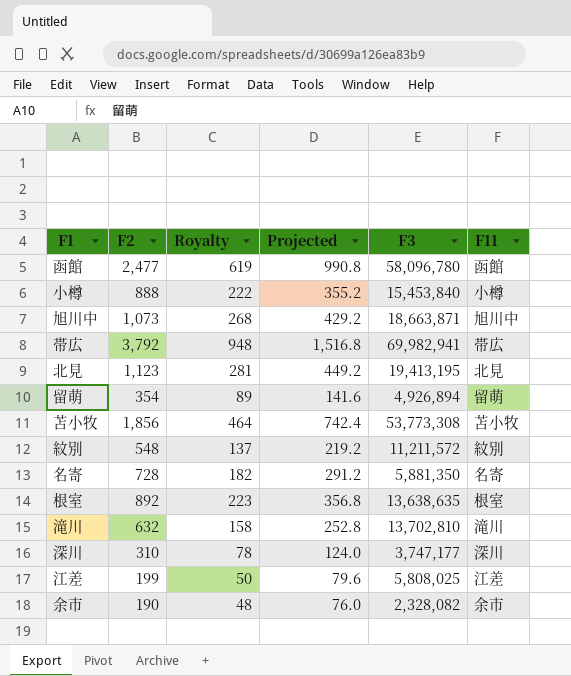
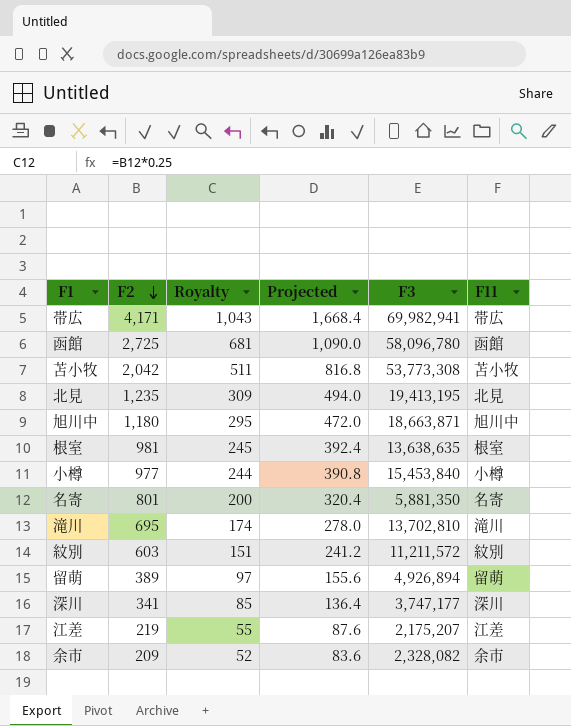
row order: none -> F2 descending
帯広 | F2: 3,792 -> 4,171
帯広 | Royalty: 948 -> 1,043
帯広 | Projected: 1,516.8 -> 1,668.4
函館 | F2: 2,477 -> 2,725
函館 | Royalty: 619 -> 681
函館 | Projected: 990.8 -> 1,090.0
苫小牧 | F2: 1,856 -> 2,042
苫小牧 | Royalty: 464 -> 511
苫小牧 | Projected: 742.4 -> 816.8
北見 | F2: 1,123 -> 1,235
北見 | Royalty: 281 -> 309
北見 | Projected: 449.2 -> 494.0
旭川中 | F2: 1,073 -> 1,180
旭川中 | Royalty: 268 -> 295
旭川中 | Projected: 429.2 -> 472.0
根室 | F2: 892 -> 981
根室 | Royalty: 223 -> 245
根室 | Projected: 356.8 -> 392.4
小樽 | F2: 888 -> 977
小樽 | Royalty: 222 -> 244
小樽 | Projected: 355.2 -> 390.8
名寄 | F2: 728 -> 801
名寄 | Royalty: 182 -> 200
名寄 | Projected: 291.2 -> 320.4
滝川 | F2: 632 -> 695
滝川 | Royalty: 158 -> 174
滝川 | Projected: 252.8 -> 278.0
紋別 | F2: 548 -> 603
紋別 | Royalty: 137 -> 151
紋別 | Projected: 219.2 -> 241.2
留萌 | F2: 354 -> 389
留萌 | Royalty: 89 -> 97
留萌 | Projected: 141.6 -> 155.6
深川 | F2: 310 -> 341
深川 | Royalty: 78 -> 85
深川 | Projected: 124.0 -> 136.4
江差 | F2: 199 -> 219
江差 | Royalty: 50 -> 55
江差 | Projected: 79.6 -> 87.6
江差 | F3: 5,808,025 -> 2,175,207
余市 | F2: 190 -> 209
余市 | Royalty: 48 -> 52
余市 | Projected: 76.0 -> 83.6

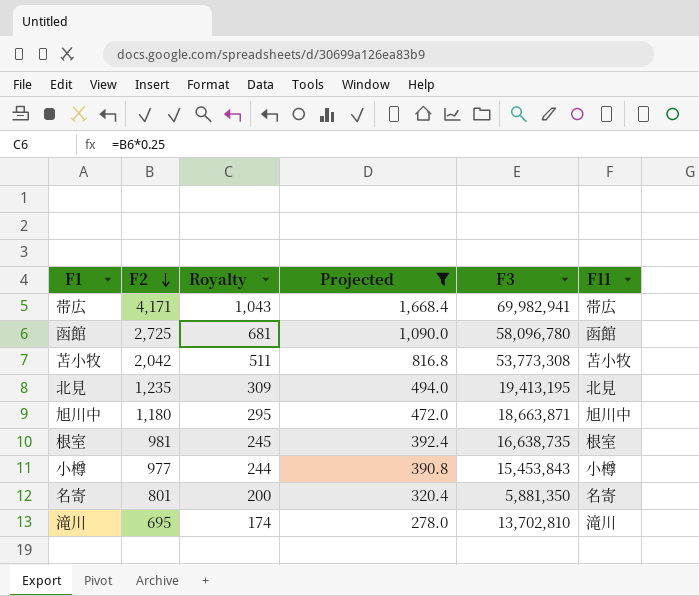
filter: none -> Projected >= 278.0
根室 | F3: 13,638,635 -> 16,638,735
小樽 | F3: 15,453,840 -> 15,453,843

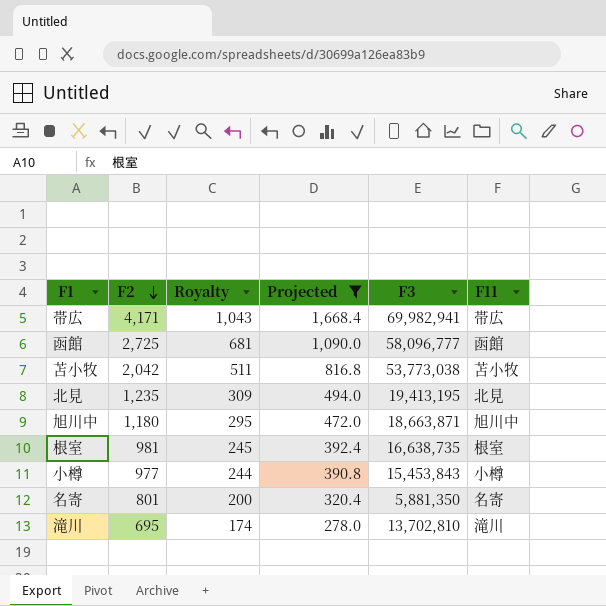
函館 | F3: 58,096,780 -> 58,096,777
苫小牧 | F3: 53,773,308 -> 53,773,038

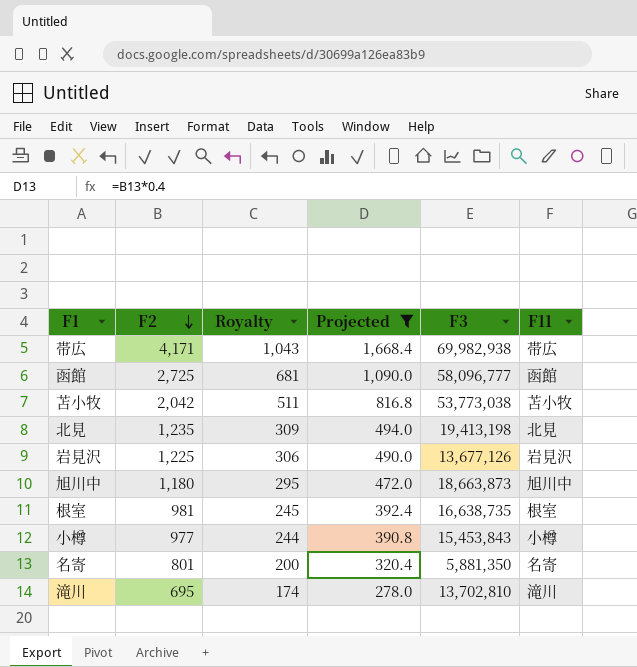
帯広 | F3: 69,982,941 -> 69,982,938
北見 | F3: 19,413,195 -> 19,413,198
row 岩見沢: none -> 1,225 | 306 | 490.0 | 13,677,126 | 岩見沢
旭川中 | F3: 18,663,871 -> 18,663,873

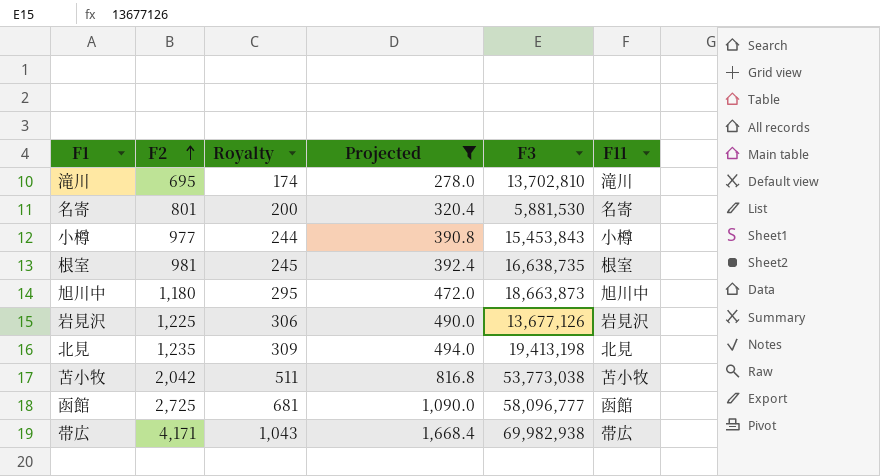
row order: F2 descending -> F2 ascending
名寄 | F3: 5,881,350 -> 5,881,530

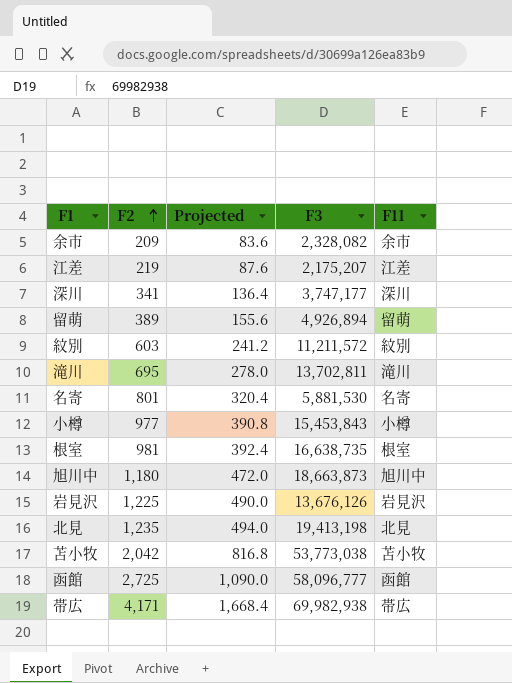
filter: Projected >= 278.0 -> none
column Royalty | formula: [F2] * 0.25 -> none
滝川 | F3: 13,702,810 -> 13,702,811
岩見沢 | F3: 13,677,126 -> 13,676,126

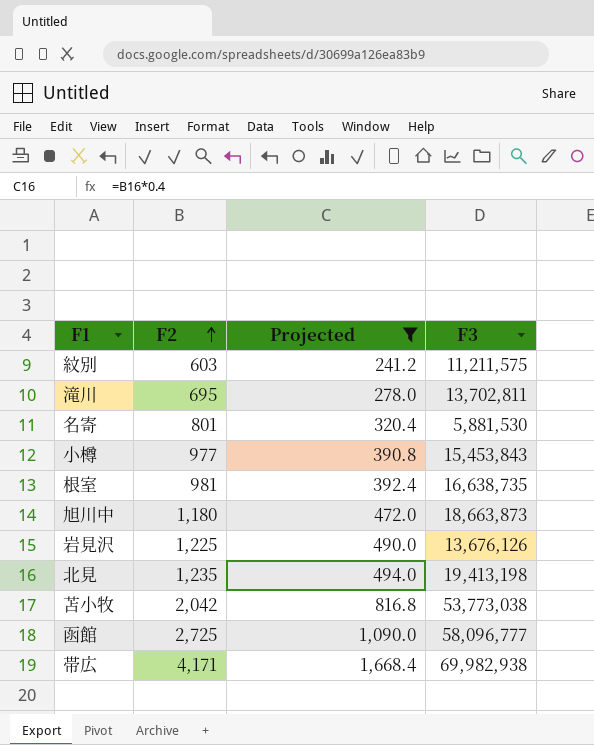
filter: none -> Projected >= 241.2
column F11 | position: 5 -> none
紋別 | F3: 11,211,572 -> 11,211,575

